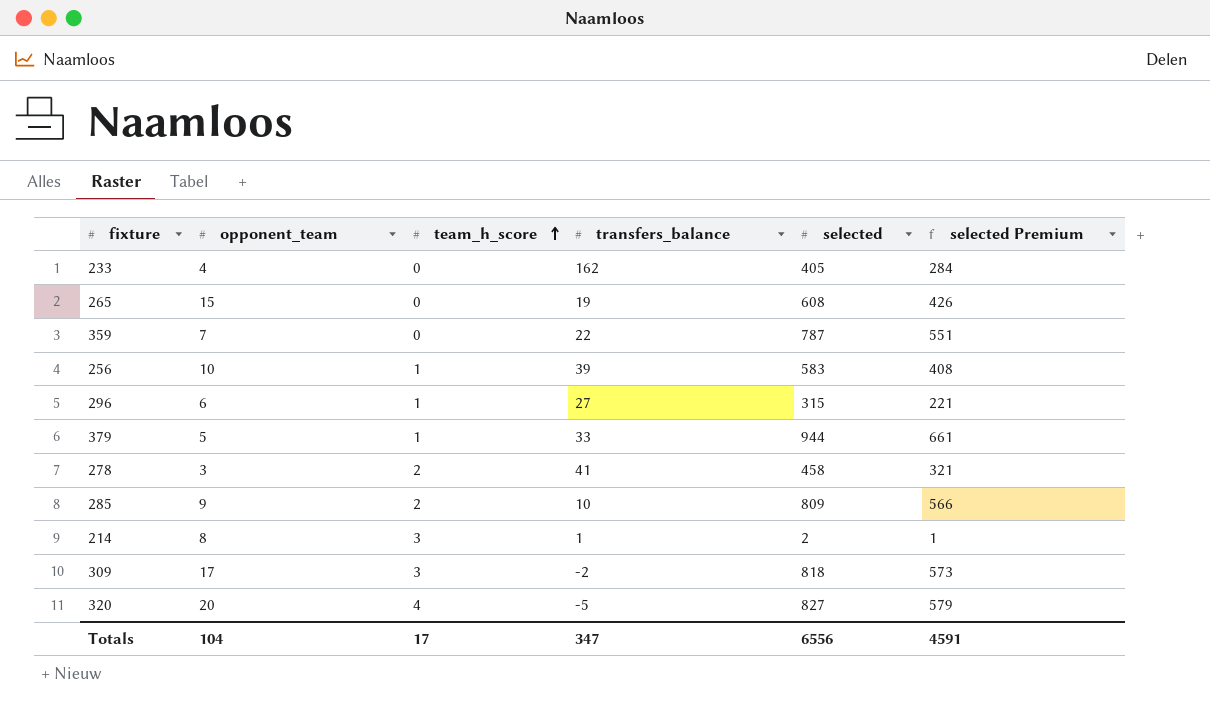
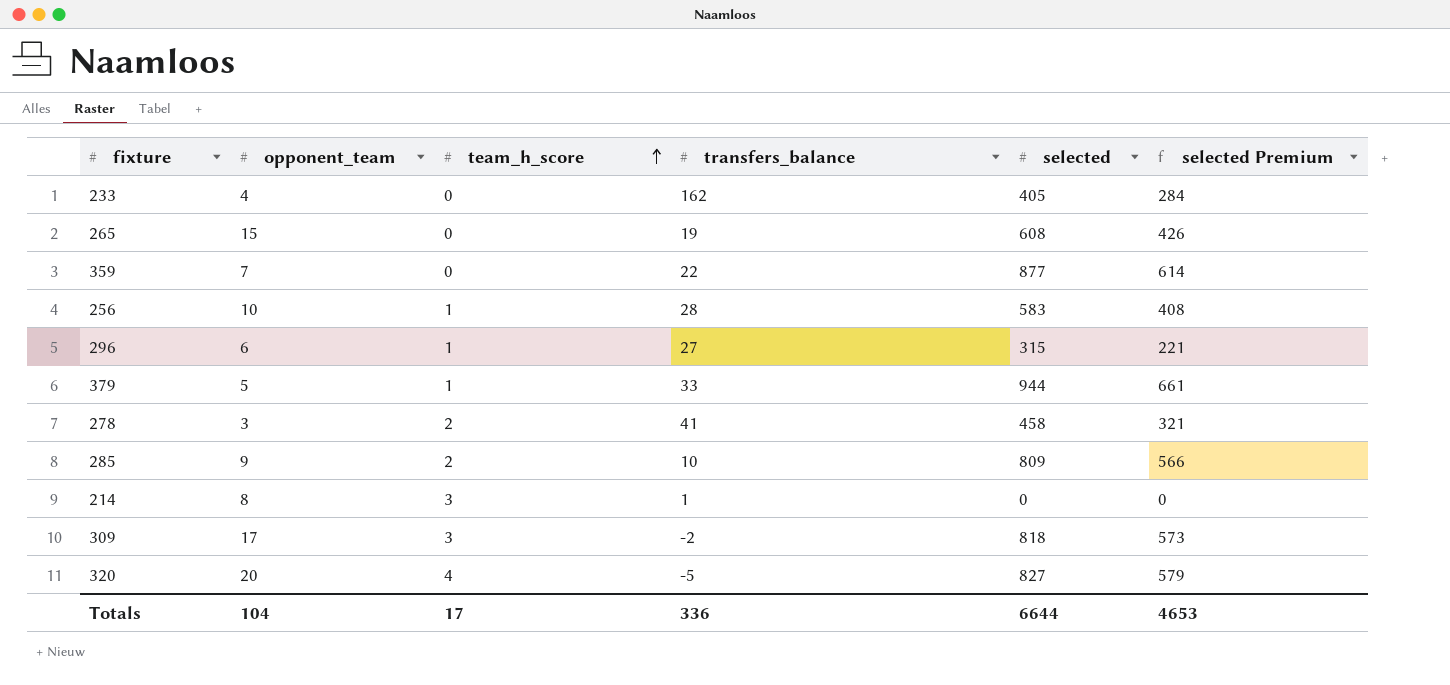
359 | selected: 787 -> 877
359 | selected Premium: 551 -> 614
256 | transfers_balance: 39 -> 28
214 | selected: 2 -> 0
214 | selected Premium: 1 -> 0
Totals | transfers_balance: 347 -> 336
Totals | selected: 6556 -> 6644
Totals | selected Premium: 4591 -> 4653

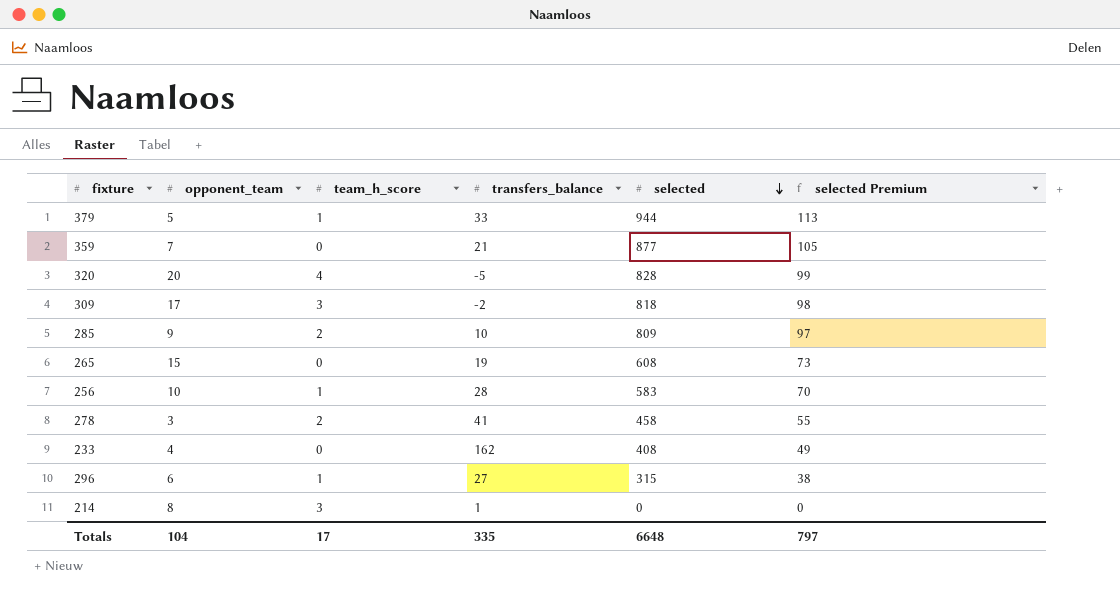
row order: team_h_score ascending -> selected descending
column selected Premium | formula: [selected] * 0.7 -> [selected] * 0.12
359 | transfers_balance: 22 -> 21
320 | selected: 827 -> 828
233 | selected: 405 -> 408
Totals | transfers_balance: 336 -> 335
Totals | selected: 6644 -> 6648
Totals | selected Premium: 4653 -> 797

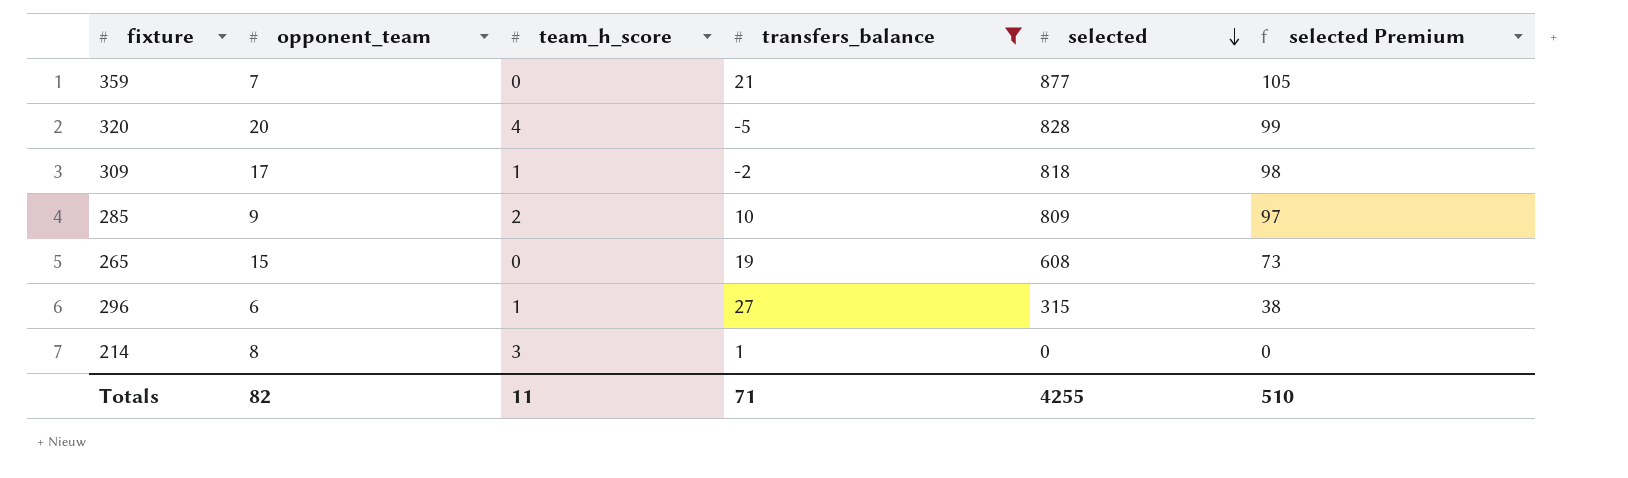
filter: none -> transfers_balance <= 27
309 | team_h_score: 3 -> 1
Totals | opponent_team: 104 -> 82
Totals | team_h_score: 17 -> 11
Totals | transfers_balance: 335 -> 71
Totals | selected: 6648 -> 4255
Totals | selected Premium: 797 -> 510

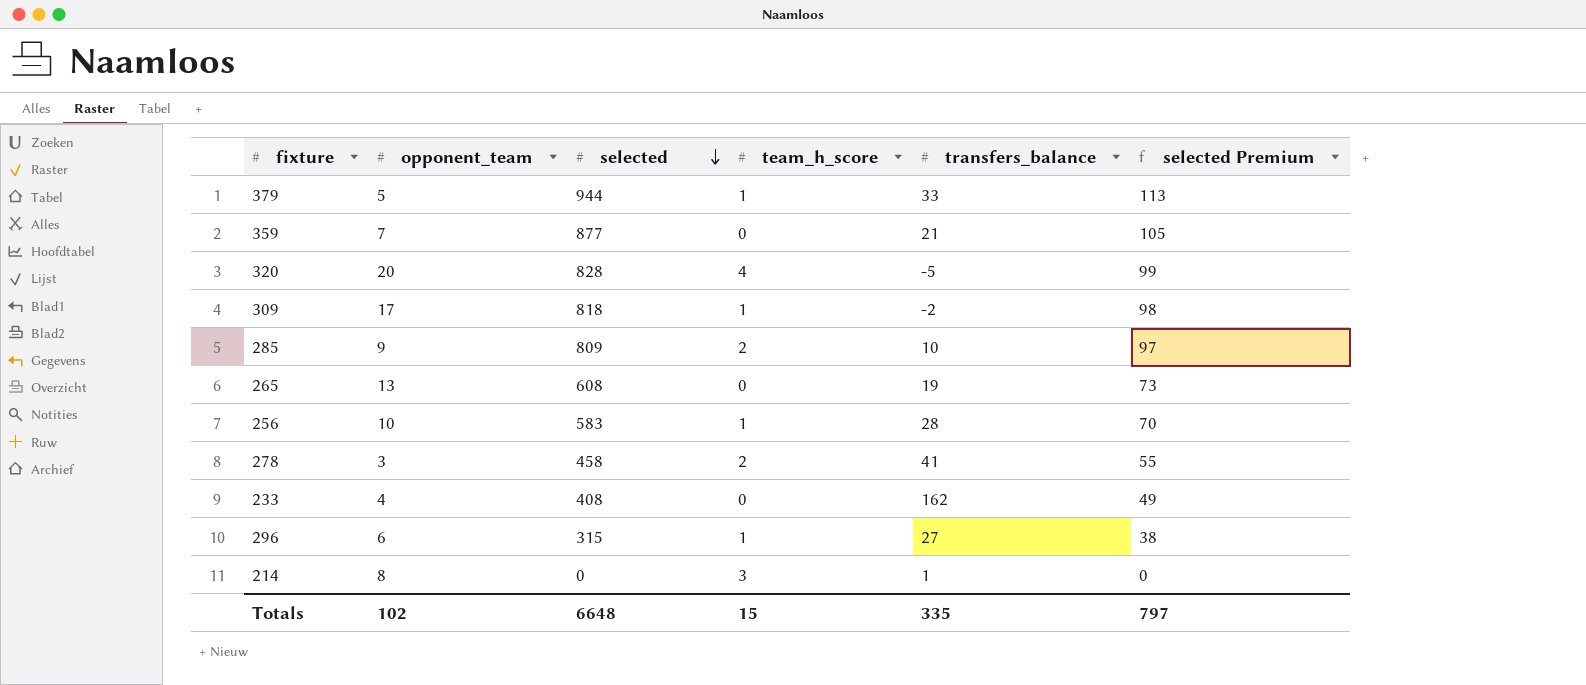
filter: transfers_balance <= 27 -> none
column selected | position: 5 -> 3
265 | opponent_team: 15 -> 13
Totals | opponent_team: 82 -> 102
Totals | selected: 4255 -> 6648
Totals | team_h_score: 11 -> 15
Totals | transfers_balance: 71 -> 335
Totals | selected Premium: 510 -> 797

